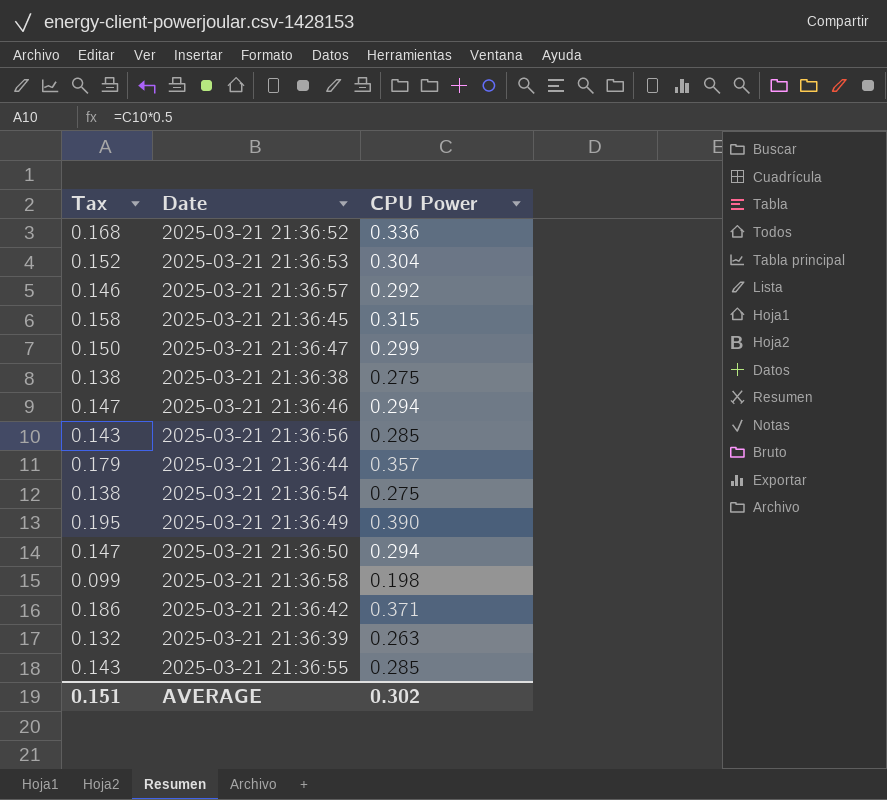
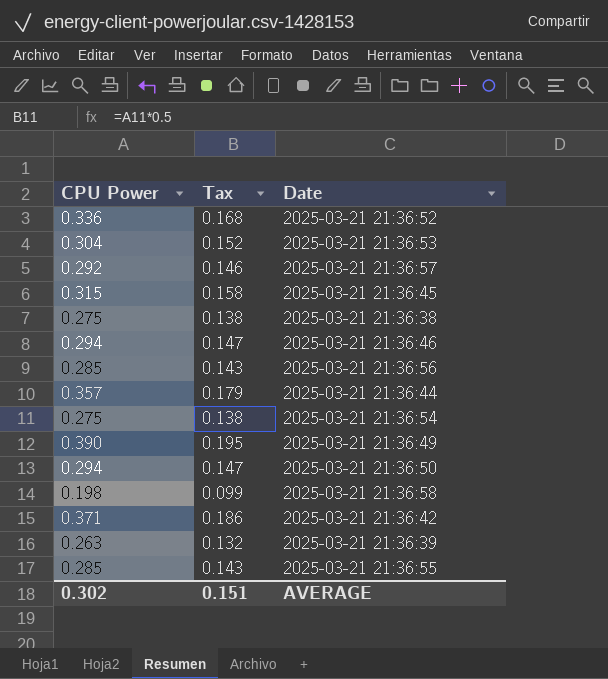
column CPU Power | position: 3 -> 1
row 2025-03-21 21:36:47: 0.150 | 0.299 -> none

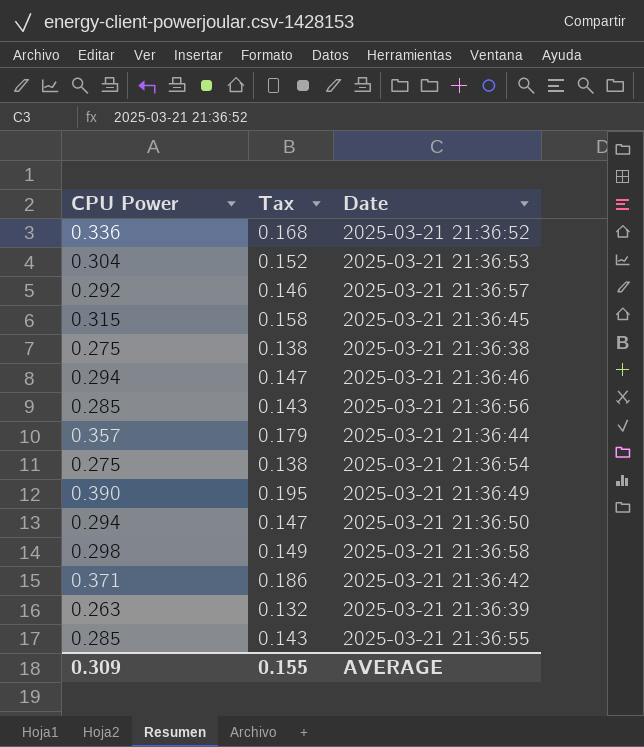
2025-03-21 21:36:58 | CPU Power: 0.198 -> 0.298
2025-03-21 21:36:58 | Tax: 0.099 -> 0.149
AVERAGE | CPU Power: 0.302 -> 0.309
AVERAGE | Tax: 0.151 -> 0.155

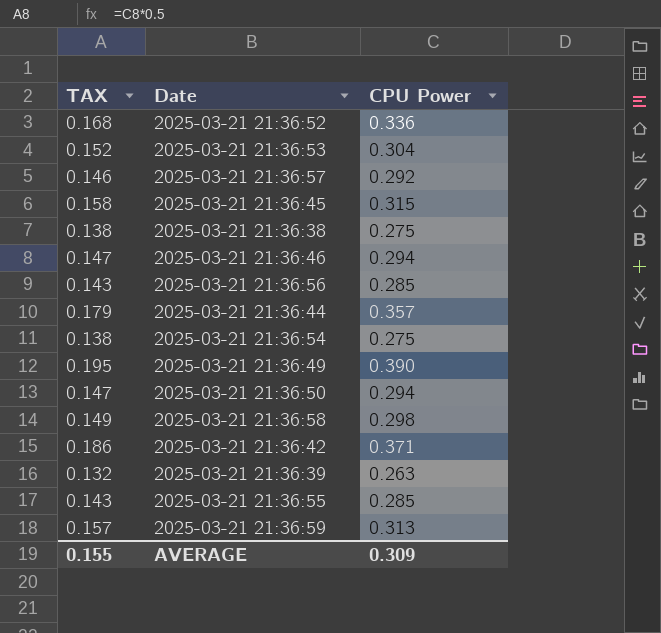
column name: Tax -> TAX
column CPU Power | position: 1 -> 3
row 2025-03-21 21:36:59: none -> 0.157 | 0.313

